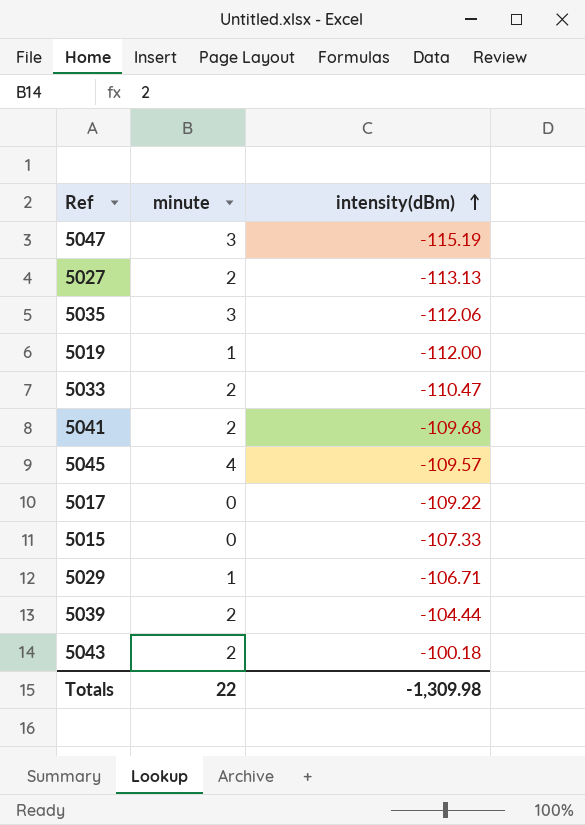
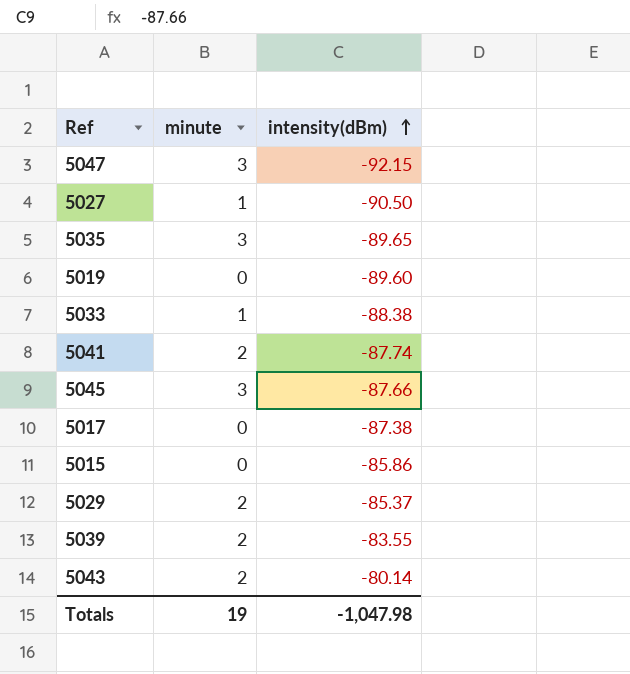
5047 | intensity(dBm): -115.19 -> -92.15
5027 | minute: 2 -> 1
5027 | intensity(dBm): -113.13 -> -90.50
5035 | intensity(dBm): -112.06 -> -89.65
5019 | minute: 1 -> 0
5019 | intensity(dBm): -112.00 -> -89.60
5033 | minute: 2 -> 1
5033 | intensity(dBm): -110.47 -> -88.38
5041 | intensity(dBm): -109.68 -> -87.74
5045 | minute: 4 -> 3
5045 | intensity(dBm): -109.57 -> -87.66
5017 | intensity(dBm): -109.22 -> -87.38
5015 | intensity(dBm): -107.33 -> -85.86
5029 | minute: 1 -> 2
5029 | intensity(dBm): -106.71 -> -85.37
5039 | intensity(dBm): -104.44 -> -83.55
5043 | intensity(dBm): -100.18 -> -80.14
Totals | minute: 22 -> 19
Totals | intensity(dBm): -1,309.98 -> -1,047.98

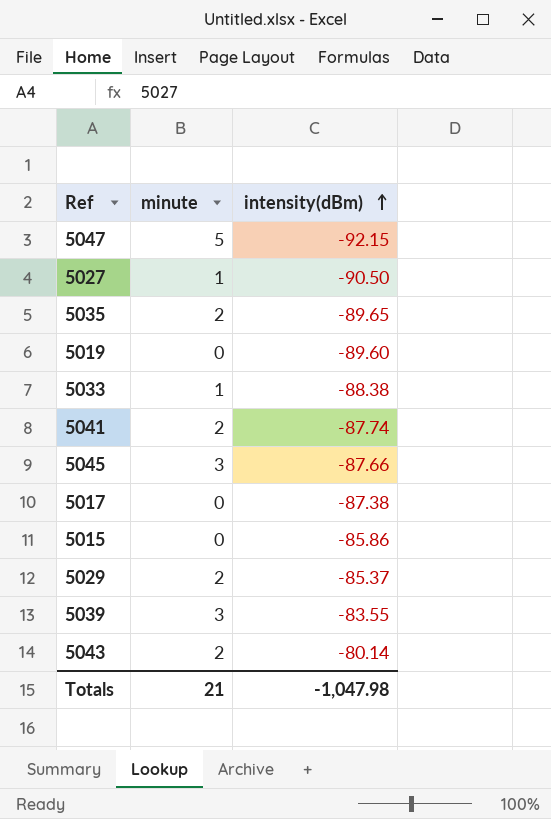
5047 | minute: 3 -> 5
5035 | minute: 3 -> 2
5039 | minute: 2 -> 3
Totals | minute: 19 -> 21

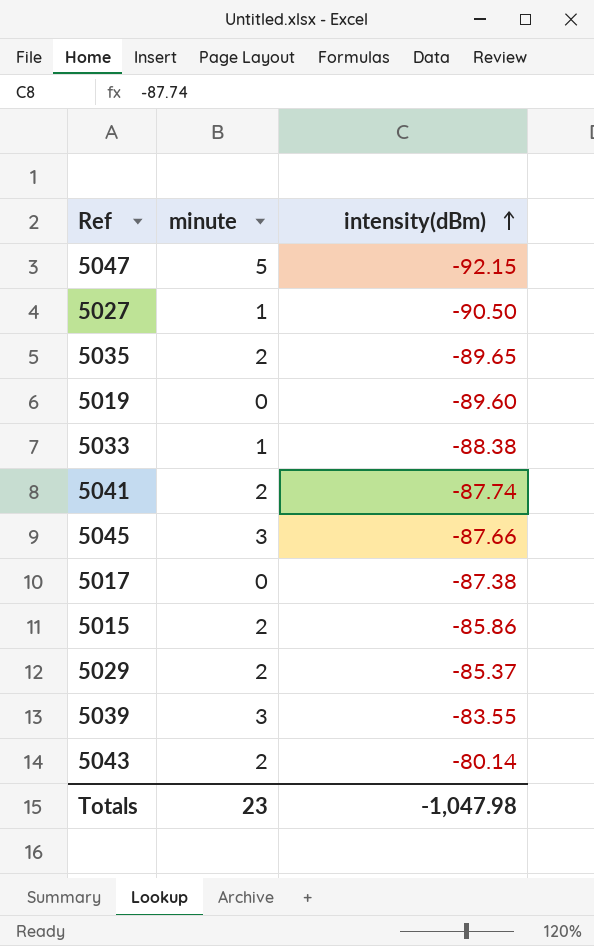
5015 | minute: 0 -> 2
Totals | minute: 21 -> 23

